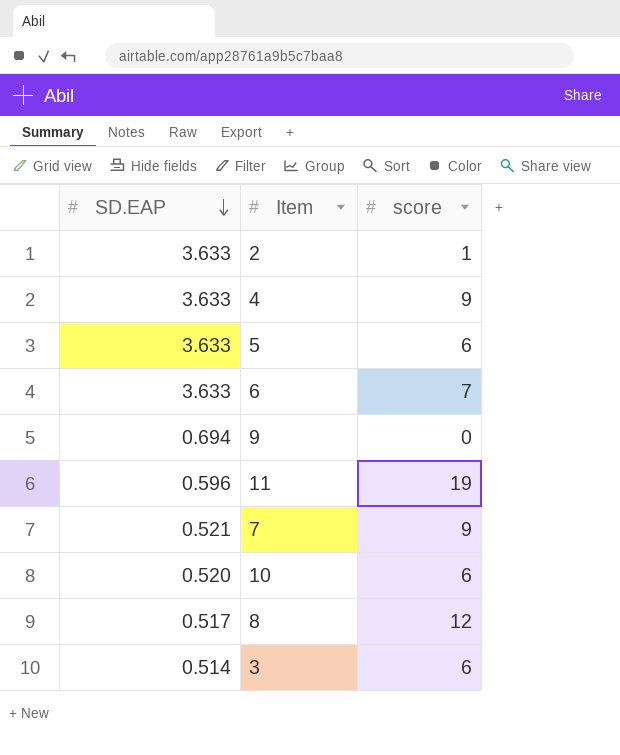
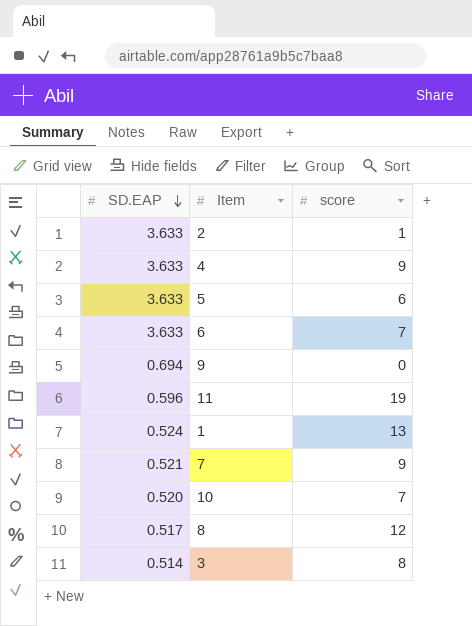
row 1: none -> 0.524 | 13
10 | score: 6 -> 7
3 | score: 6 -> 8

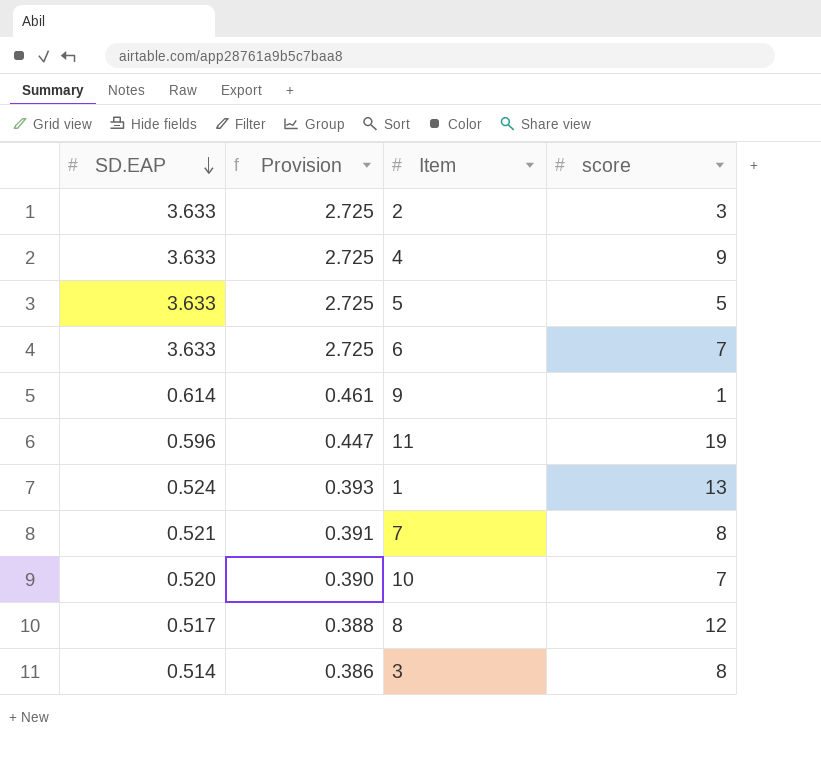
column Provision | formula: none -> [SD.EAP] * 0.75
2 | score: 1 -> 3
5 | score: 6 -> 5
9 | SD.EAP: 0.694 -> 0.614
9 | score: 0 -> 1
7 | score: 9 -> 8

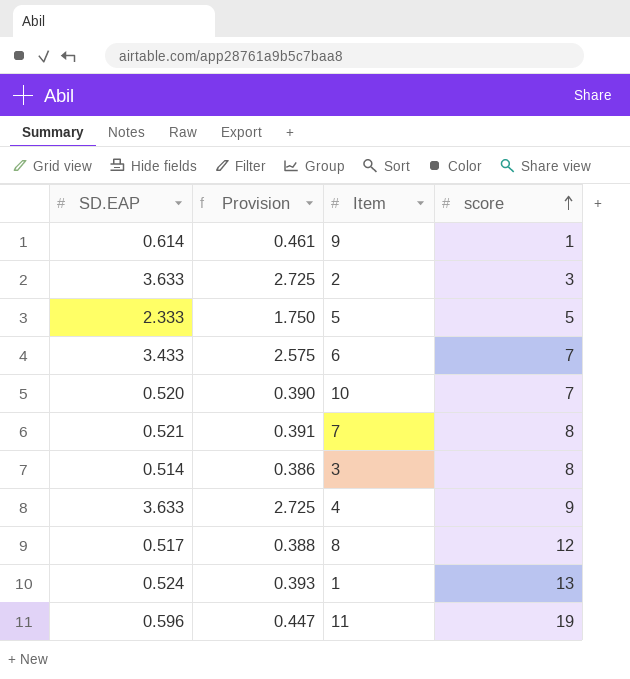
row order: SD.EAP descending -> score ascending
5 | SD.EAP: 3.633 -> 2.333
5 | Provision: 2.725 -> 1.750
6 | SD.EAP: 3.633 -> 3.433
6 | Provision: 2.725 -> 2.575

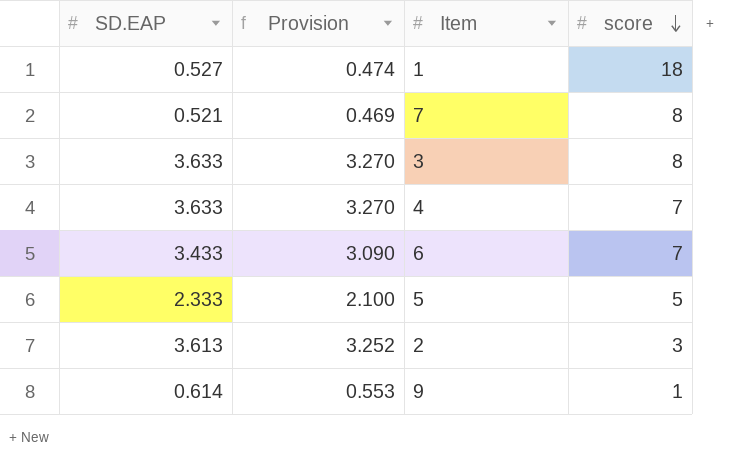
row order: score ascending -> score descending
column Provision | formula: [SD.EAP] * 0.75 -> [SD.EAP] * 0.9
row 10: 0.520 | 0.390 | 7 -> none
row 8: 0.517 | 0.388 | 12 -> none
row 11: 0.596 | 0.447 | 19 -> none
1 | SD.EAP: 0.524 -> 0.527
1 | score: 13 -> 18
3 | SD.EAP: 0.514 -> 3.633
4 | score: 9 -> 7
2 | SD.EAP: 3.633 -> 3.613

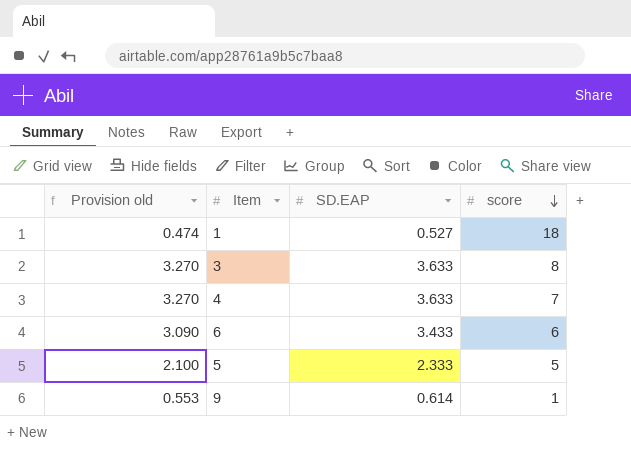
column name: Provision -> Provision old
column SD.EAP | position: 1 -> 3
row 7: 0.521 | 0.469 | 8 -> none
row 2: 3.613 | 3.252 | 3 -> none
6 | score: 7 -> 6

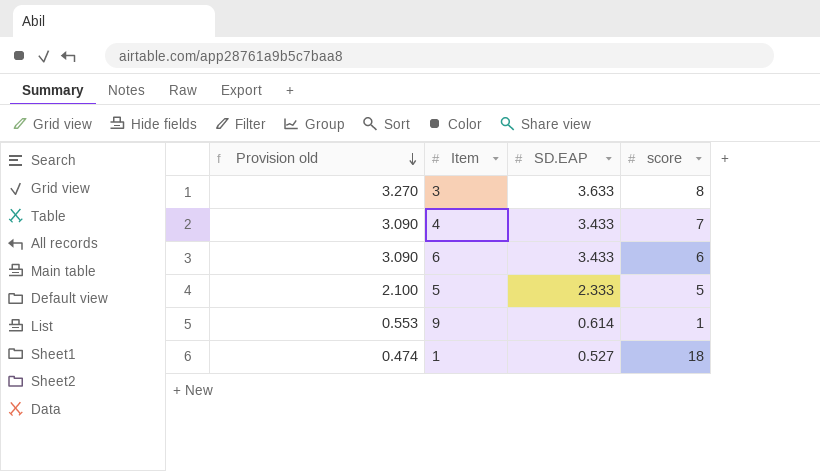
row order: score descending -> Provision old descending
4 | Provision old: 3.270 -> 3.090
4 | SD.EAP: 3.633 -> 3.433

